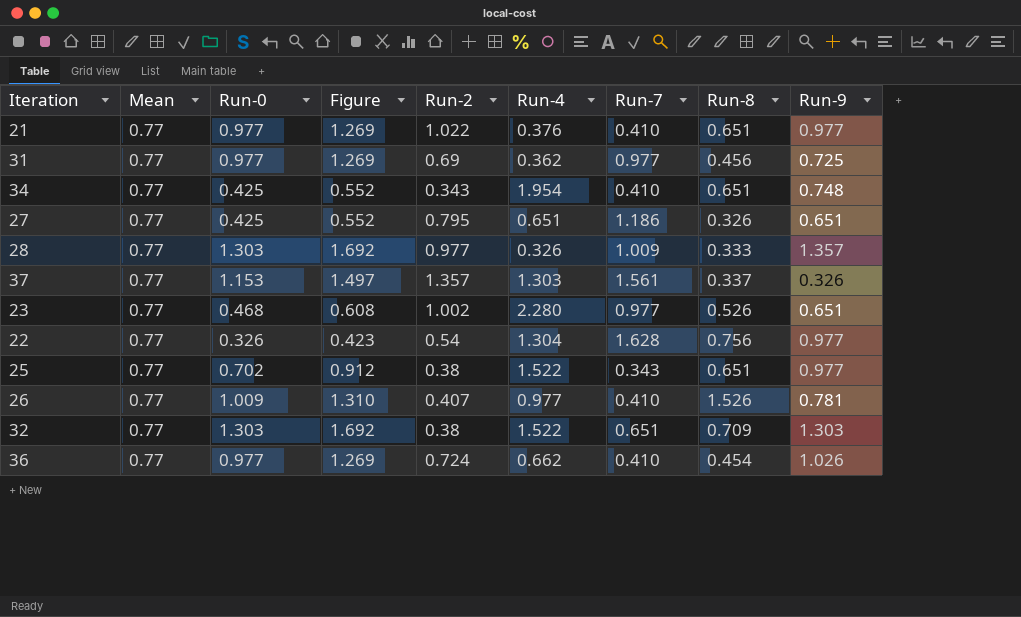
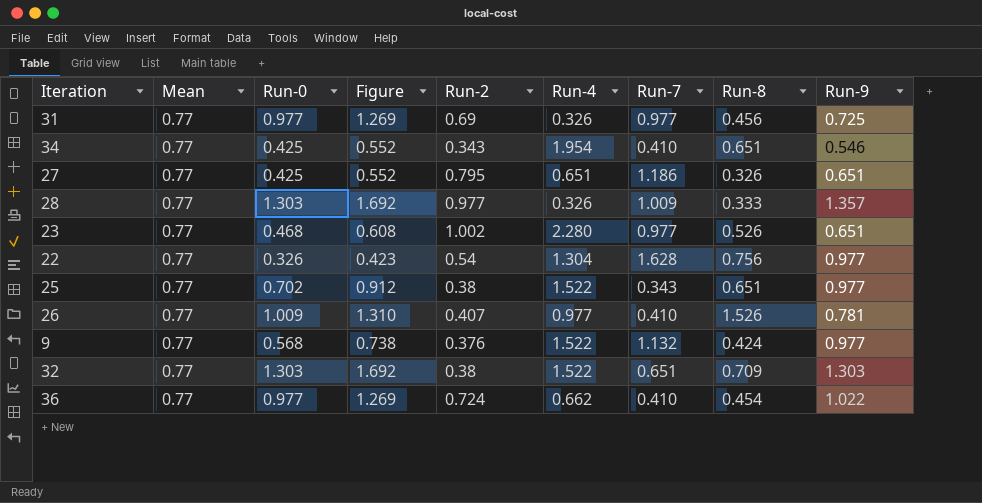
row 21: 0.77 | 0.977 | 1.269 | 1.022 | 0.376 | 0.410 | 0.651 | 0.977 -> none
row 37: 0.77 | 1.153 | 1.497 | 1.357 | 1.303 | 1.561 | 0.337 | 0.326 -> none
31 | Run-4: 0.362 -> 0.326
34 | Run-9: 0.748 -> 0.546
row 9: none -> 0.77 | 0.568 | 0.738 | 0.376 | 1.522 | 1.132 | 0.424 | 0.977
36 | Run-9: 1.026 -> 1.022

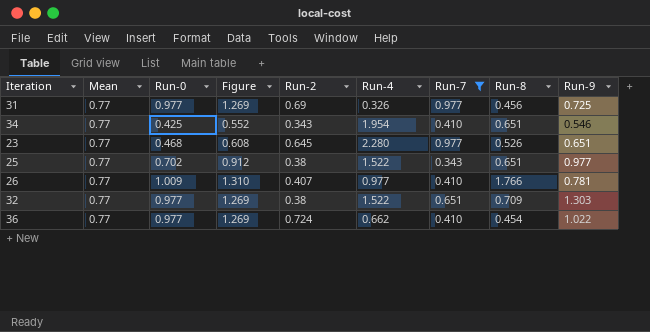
filter: none -> Run-7 <= 0.977
23 | Run-2: 1.002 -> 0.645
26 | Run-8: 1.526 -> 1.766
32 | Run-0: 1.303 -> 0.977
32 | Figure: 1.692 -> 1.269

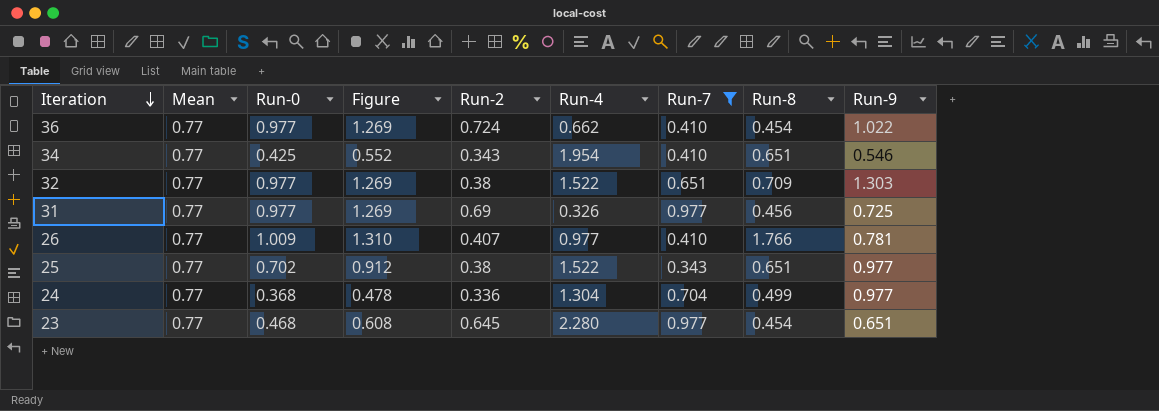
row order: none -> Iteration descending
row 24: none -> 0.77 | 0.368 | 0.478 | 0.336 | 1.304 | 0.704 | 0.499 | 0.977
23 | Run-8: 0.526 -> 0.454

